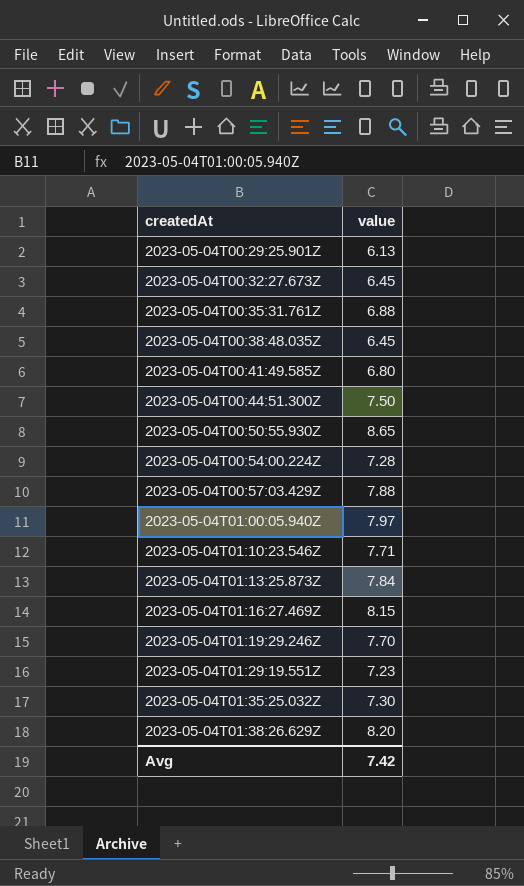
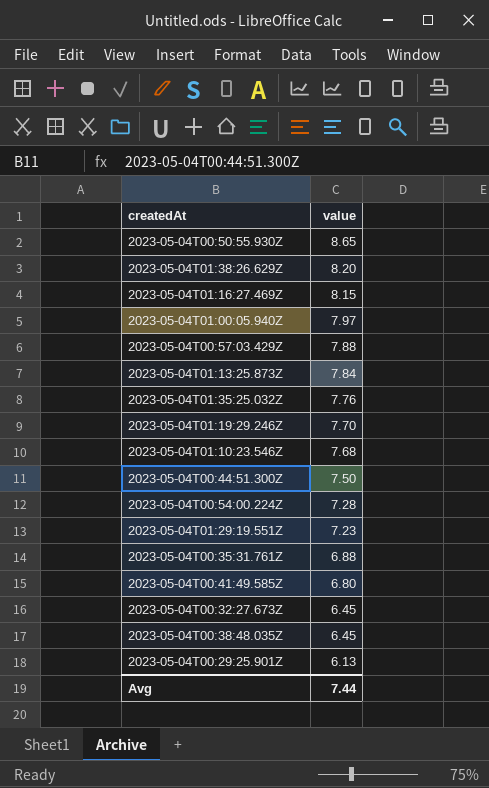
row order: createdAt ascending -> value descending
2023-05-04T01:35:25.032Z | value: 7.30 -> 7.76
2023-05-04T01:10:23.546Z | value: 7.71 -> 7.68
Avg | value: 7.42 -> 7.44

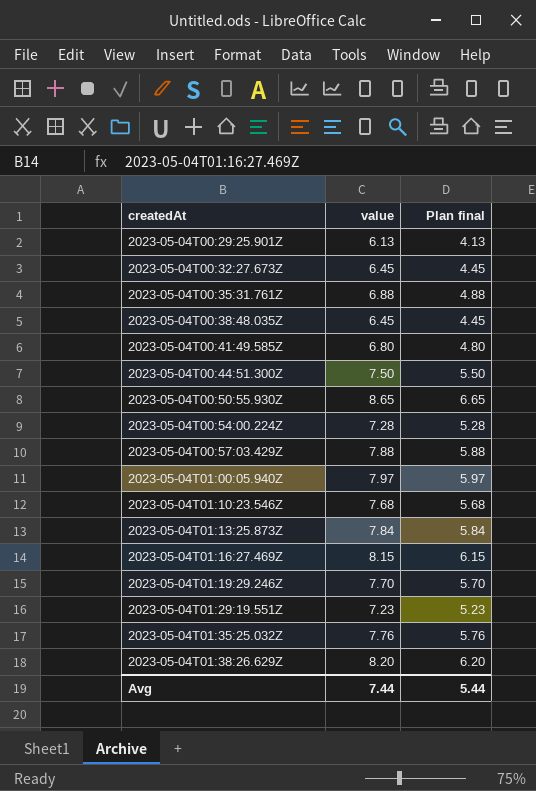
row order: value descending -> createdAt ascending
column Plan final | formula: none -> [value] - 2

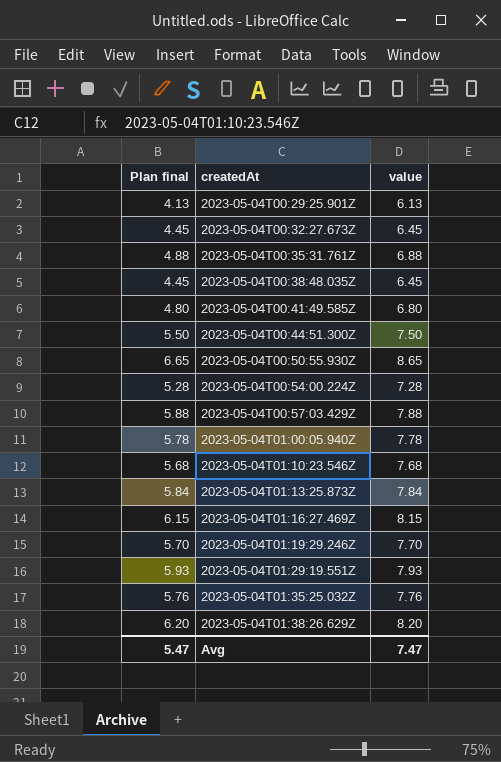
column Plan final | position: 3 -> 1
2023-05-04T01:00:05.940Z | Plan final: 5.97 -> 5.78
2023-05-04T01:00:05.940Z | value: 7.97 -> 7.78
2023-05-04T01:29:19.551Z | Plan final: 5.23 -> 5.93
2023-05-04T01:29:19.551Z | value: 7.23 -> 7.93
Avg | Plan final: 5.44 -> 5.47
Avg | value: 7.44 -> 7.47

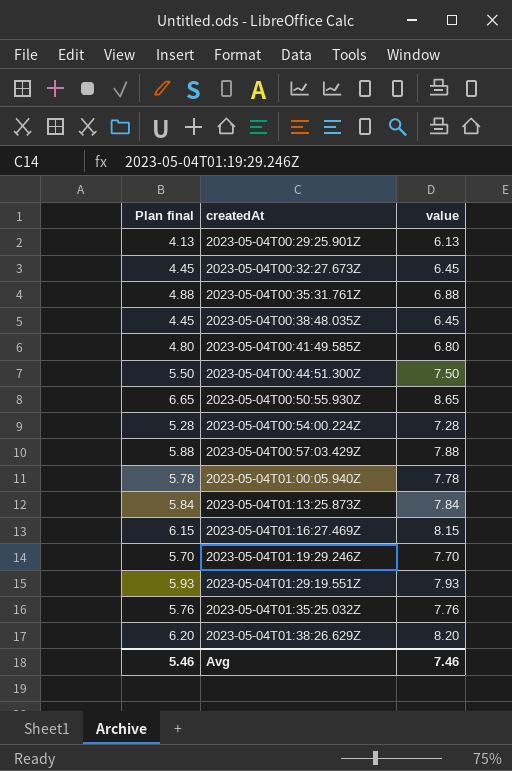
row 2023-05-04T01:10:23.546Z: 5.68 | 7.68 -> none
Avg | Plan final: 5.47 -> 5.46
Avg | value: 7.47 -> 7.46

